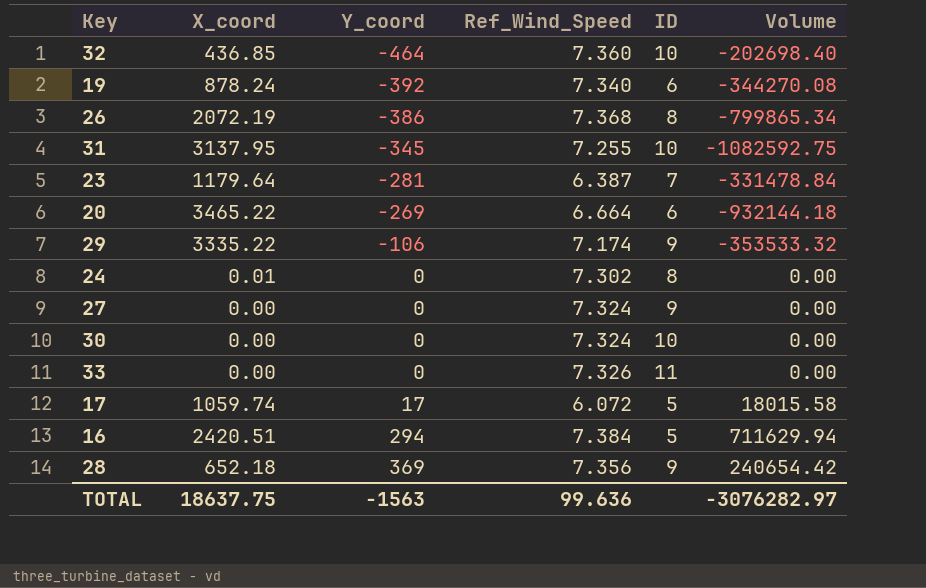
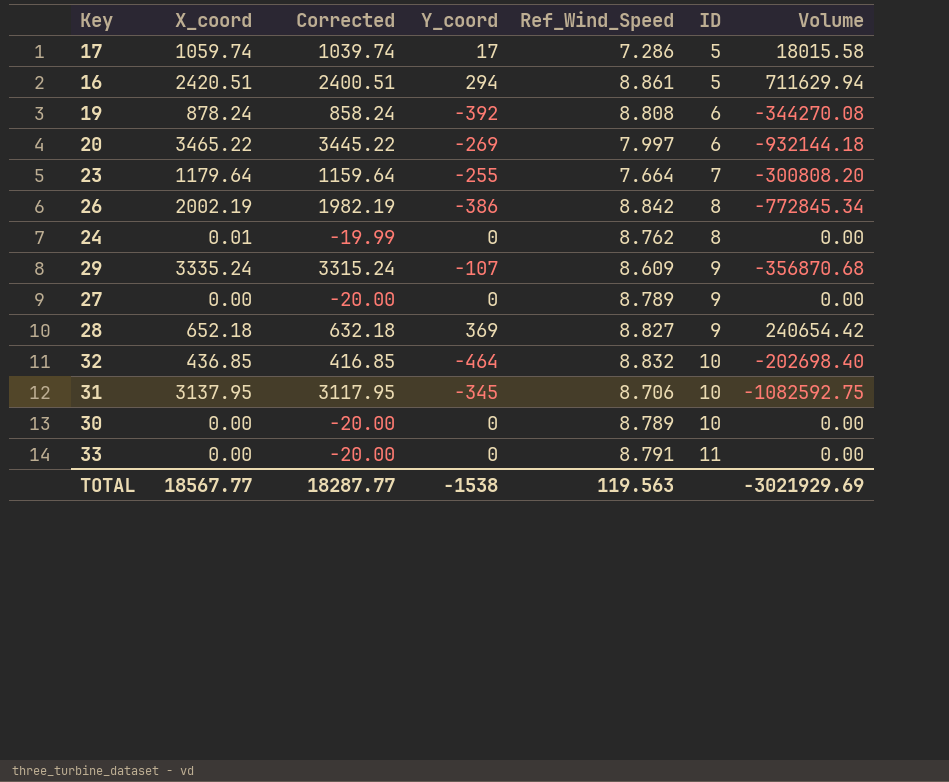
row order: Y_coord ascending -> ID ascending
column Corrected | formula: none -> [X_coord] - 20
17 | Ref_Wind_Speed: 6.072 -> 7.286
16 | Ref_Wind_Speed: 7.384 -> 8.861
19 | Ref_Wind_Speed: 7.340 -> 8.808
20 | Ref_Wind_Speed: 6.664 -> 7.997
23 | Y_coord: -281 -> -255
23 | Ref_Wind_Speed: 6.387 -> 7.664
23 | Volume: -331478.84 -> -300808.20
26 | X_coord: 2072.19 -> 2002.19
26 | Ref_Wind_Speed: 7.368 -> 8.842
26 | Volume: -799865.34 -> -772845.34
24 | Ref_Wind_Speed: 7.302 -> 8.762
29 | X_coord: 3335.22 -> 3335.24
29 | Y_coord: -106 -> -107
29 | Ref_Wind_Speed: 7.174 -> 8.609
29 | Volume: -353533.32 -> -356870.68
27 | Ref_Wind_Speed: 7.324 -> 8.789
28 | Ref_Wind_Speed: 7.356 -> 8.827
32 | Ref_Wind_Speed: 7.360 -> 8.832
31 | Ref_Wind_Speed: 7.255 -> 8.706
30 | Ref_Wind_Speed: 7.324 -> 8.789
33 | Ref_Wind_Speed: 7.326 -> 8.791
TOTAL | X_coord: 18637.75 -> 18567.77
TOTAL | Y_coord: -1563 -> -1538
TOTAL | Ref_Wind_Speed: 99.636 -> 119.563
TOTAL | Volume: -3076282.97 -> -3021929.69

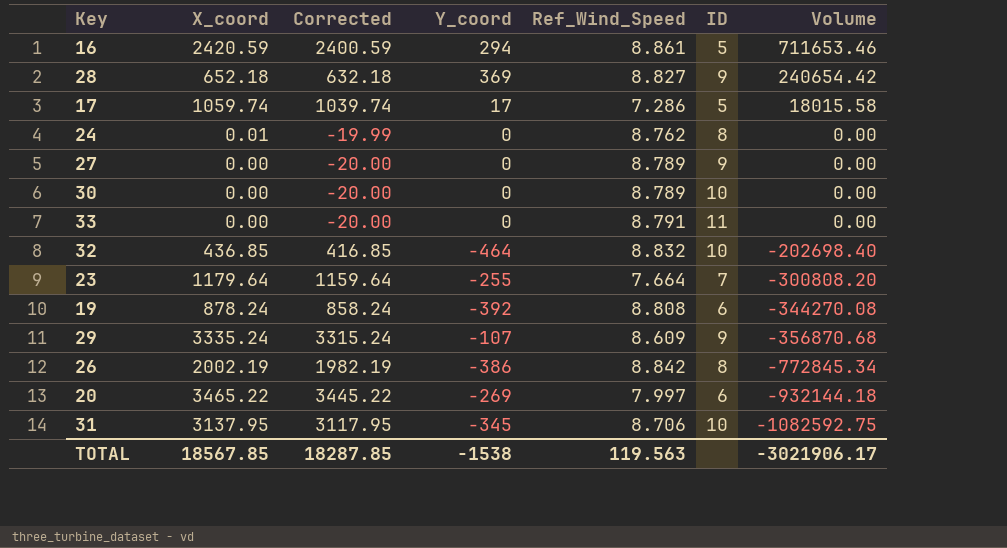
row order: ID ascending -> Volume descending
16 | X_coord: 2420.51 -> 2420.59
16 | Corrected: 2400.51 -> 2400.59
16 | Volume: 711629.94 -> 711653.46
TOTAL | X_coord: 18567.77 -> 18567.85
TOTAL | Corrected: 18287.77 -> 18287.85
TOTAL | Volume: -3021929.69 -> -3021906.17

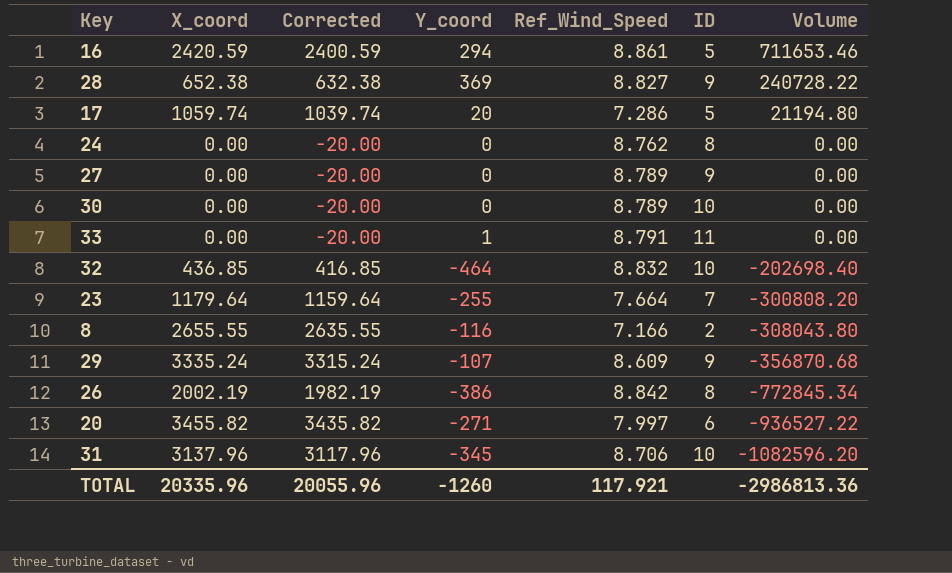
row 19: 878.24 | 858.24 | -392 | 8.808 | 6 | -344270.08 -> none
28 | X_coord: 652.18 -> 652.38
28 | Corrected: 632.18 -> 632.38
28 | Volume: 240654.42 -> 240728.22
17 | Y_coord: 17 -> 20
17 | Volume: 18015.58 -> 21194.80
24 | X_coord: 0.01 -> 0.00
24 | Corrected: -19.99 -> -20.00
33 | Y_coord: 0 -> 1
row 8: none -> 2655.55 | 2635.55 | -116 | 7.166 | 2 | -308043.80
20 | X_coord: 3465.22 -> 3455.82
20 | Corrected: 3445.22 -> 3435.82
20 | Y_coord: -269 -> -271
20 | Volume: -932144.18 -> -936527.22
31 | X_coord: 3137.95 -> 3137.96
31 | Corrected: 3117.95 -> 3117.96
31 | Volume: -1082592.75 -> -1082596.20
TOTAL | X_coord: 18567.85 -> 20335.96
TOTAL | Corrected: 18287.85 -> 20055.96
TOTAL | Y_coord: -1538 -> -1260
TOTAL | Ref_Wind_Speed: 119.563 -> 117.921
TOTAL | Volume: -3021906.17 -> -2986813.36

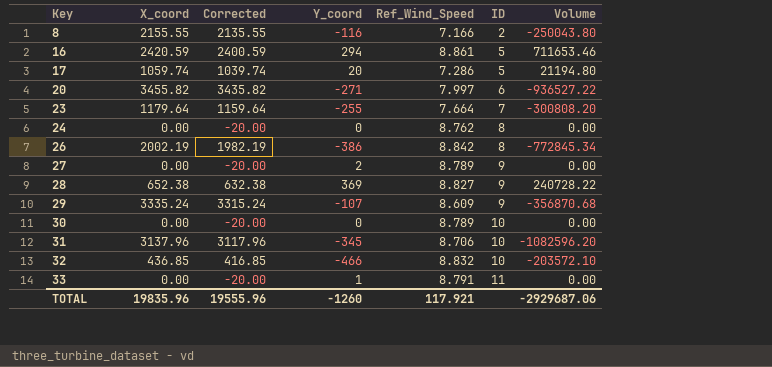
row order: Volume descending -> Key ascending
8 | X_coord: 2655.55 -> 2155.55
8 | Corrected: 2635.55 -> 2135.55
8 | Volume: -308043.80 -> -250043.80
27 | Y_coord: 0 -> 2
32 | Y_coord: -464 -> -466
32 | Volume: -202698.40 -> -203572.10
TOTAL | X_coord: 20335.96 -> 19835.96
TOTAL | Corrected: 20055.96 -> 19555.96
TOTAL | Volume: -2986813.36 -> -2929687.06

